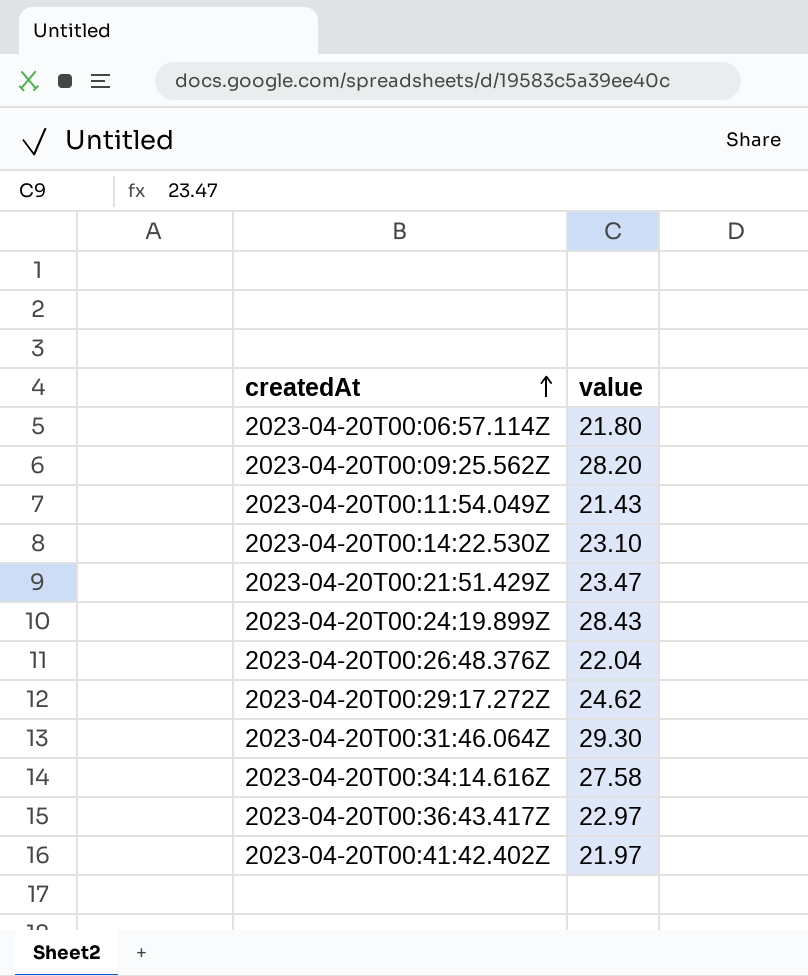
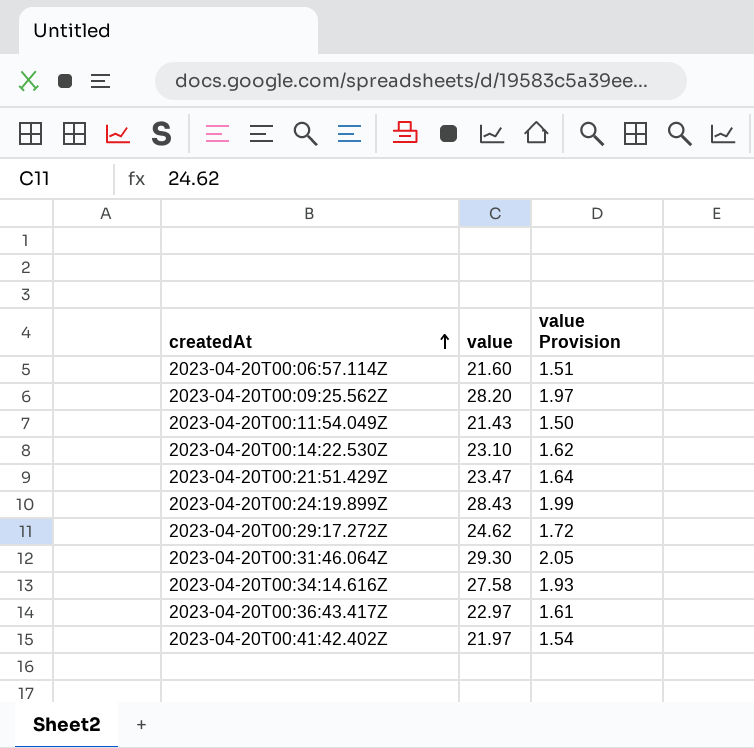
column value Provision | formula: none -> [value] * 0.07
row 2023-04-20T00:26:48.376Z: 22.04 -> none
2023-04-20T00:06:57.114Z | value: 21.80 -> 21.60

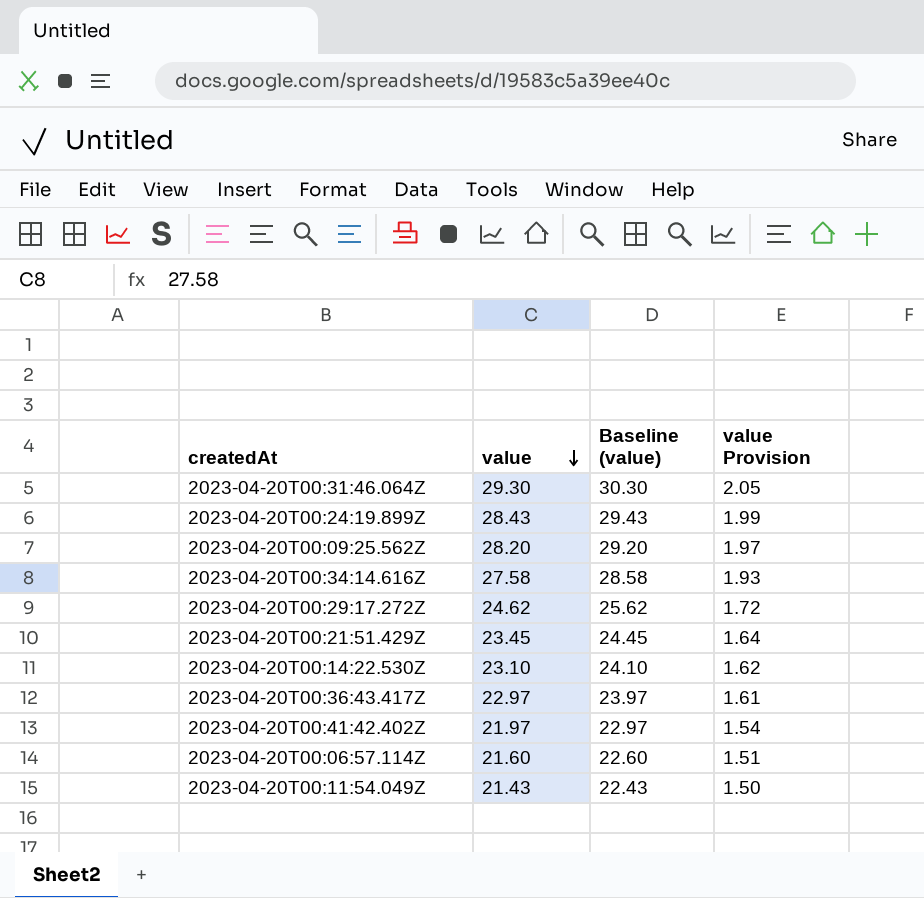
row order: createdAt ascending -> value descending
column Baseline (value) | formula: none -> [value] + 1
2023-04-20T00:21:51.429Z | value: 23.47 -> 23.45

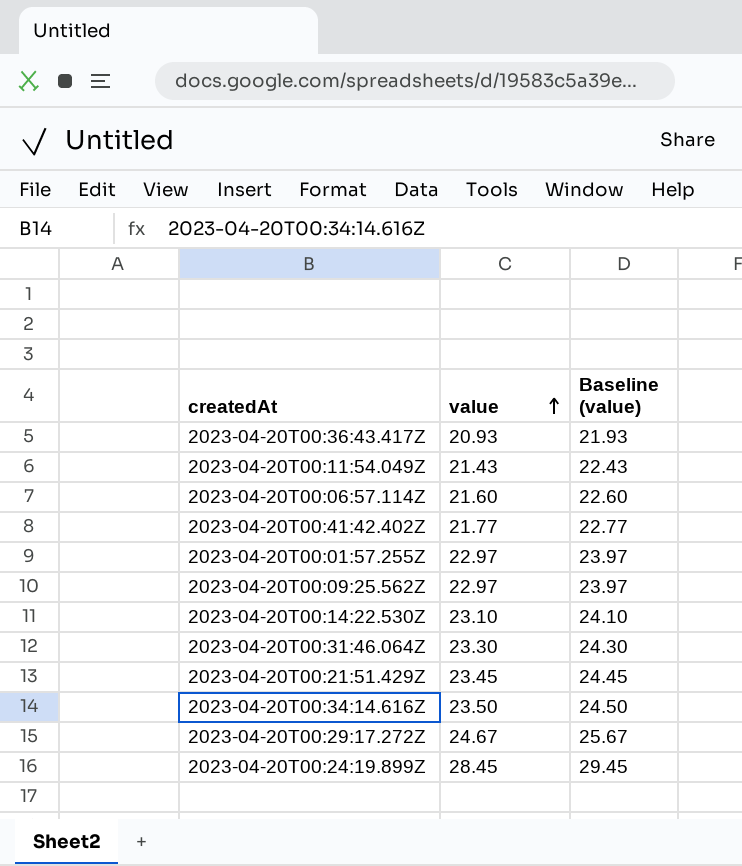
row order: value descending -> value ascending
column value Provision | formula: [value] * 0.07 -> none
2023-04-20T00:36:43.417Z | value: 22.97 -> 20.93
2023-04-20T00:36:43.417Z | Baseline (value): 23.97 -> 21.93
2023-04-20T00:41:42.402Z | value: 21.97 -> 21.77
2023-04-20T00:41:42.402Z | Baseline (value): 22.97 -> 22.77
row 2023-04-20T00:01:57.255Z: none -> 22.97 | 23.97
2023-04-20T00:09:25.562Z | value: 28.20 -> 22.97
2023-04-20T00:09:25.562Z | Baseline (value): 29.20 -> 23.97
2023-04-20T00:31:46.064Z | value: 29.30 -> 23.30
2023-04-20T00:31:46.064Z | Baseline (value): 30.30 -> 24.30
2023-04-20T00:34:14.616Z | value: 27.58 -> 23.50
2023-04-20T00:34:14.616Z | Baseline (value): 28.58 -> 24.50
2023-04-20T00:29:17.272Z | value: 24.62 -> 24.67
2023-04-20T00:29:17.272Z | Baseline (value): 25.62 -> 25.67
2023-04-20T00:24:19.899Z | value: 28.43 -> 28.45
2023-04-20T00:24:19.899Z | Baseline (value): 29.43 -> 29.45

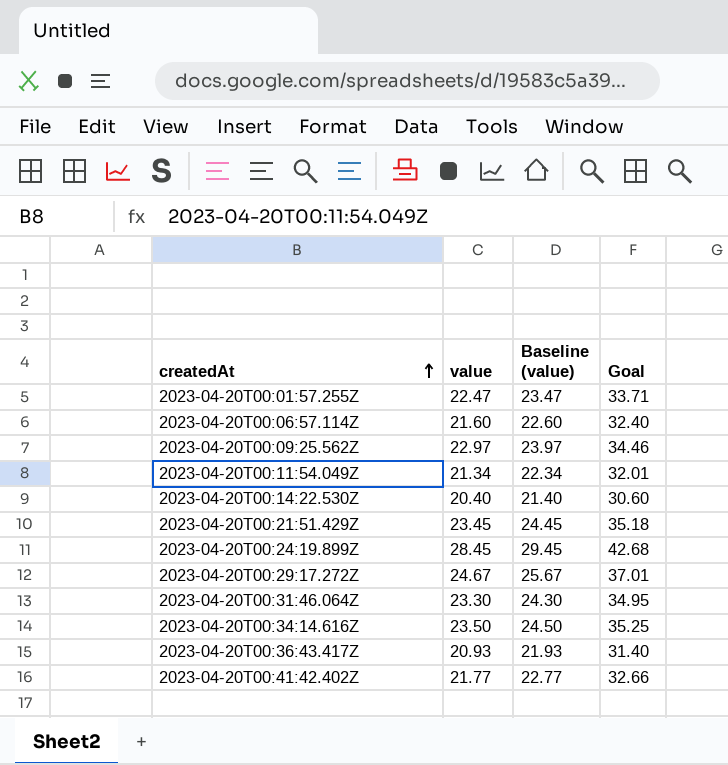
row order: value ascending -> createdAt ascending
column Goal | formula: none -> [value] * 1.5
2023-04-20T00:01:57.255Z | value: 22.97 -> 22.47
2023-04-20T00:01:57.255Z | Baseline (value): 23.97 -> 23.47
2023-04-20T00:11:54.049Z | value: 21.43 -> 21.34
2023-04-20T00:11:54.049Z | Baseline (value): 22.43 -> 22.34
2023-04-20T00:14:22.530Z | value: 23.10 -> 20.40
2023-04-20T00:14:22.530Z | Baseline (value): 24.10 -> 21.40

